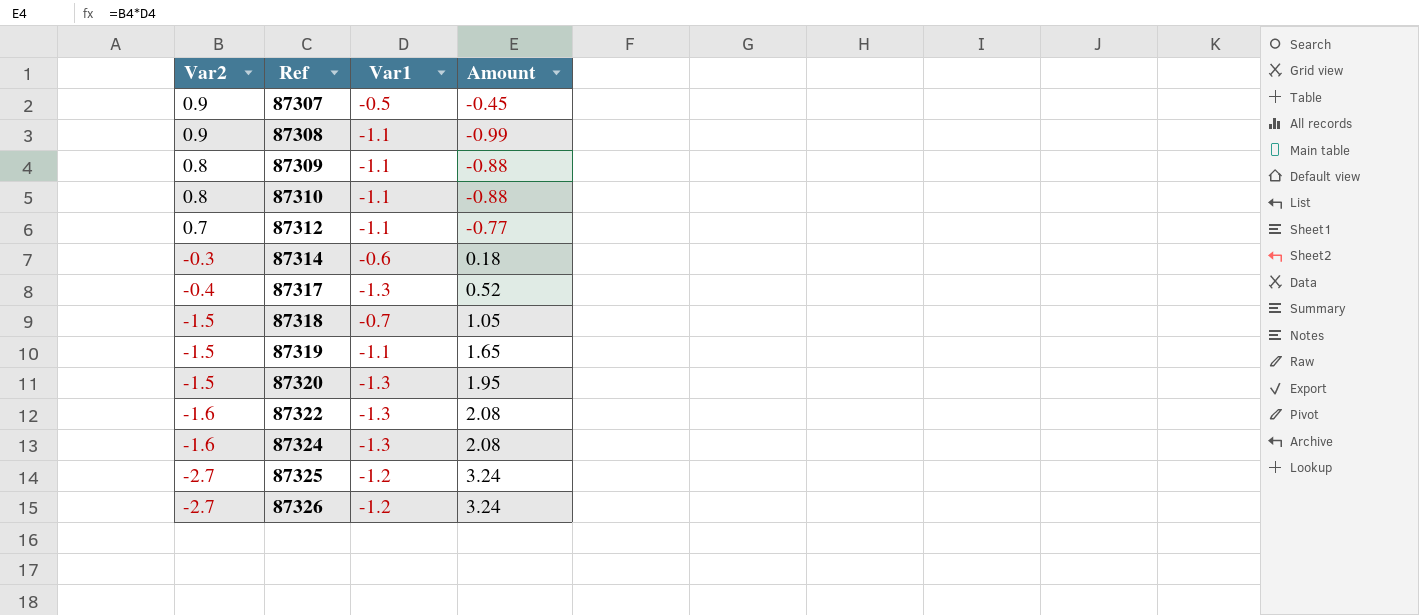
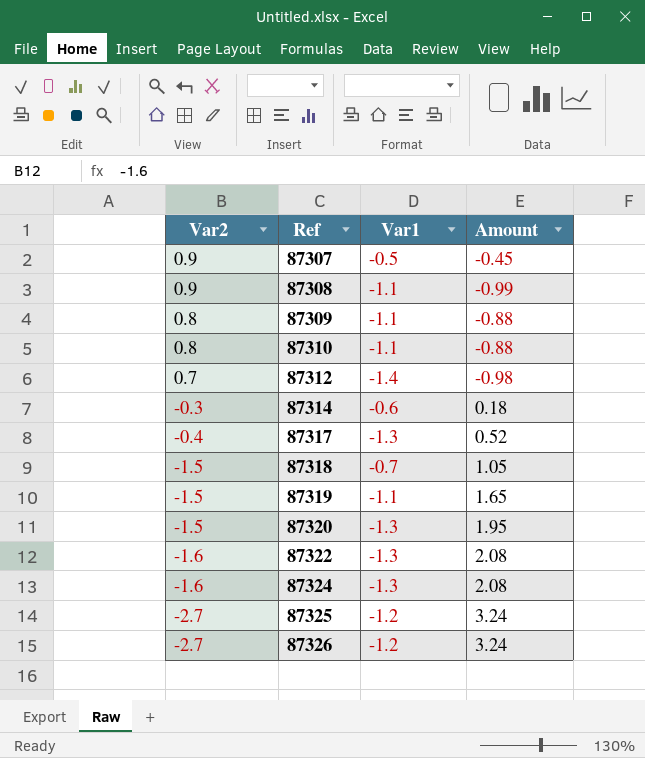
87312 | Var1: -1.1 -> -1.4
87312 | Amount: -0.77 -> -0.98

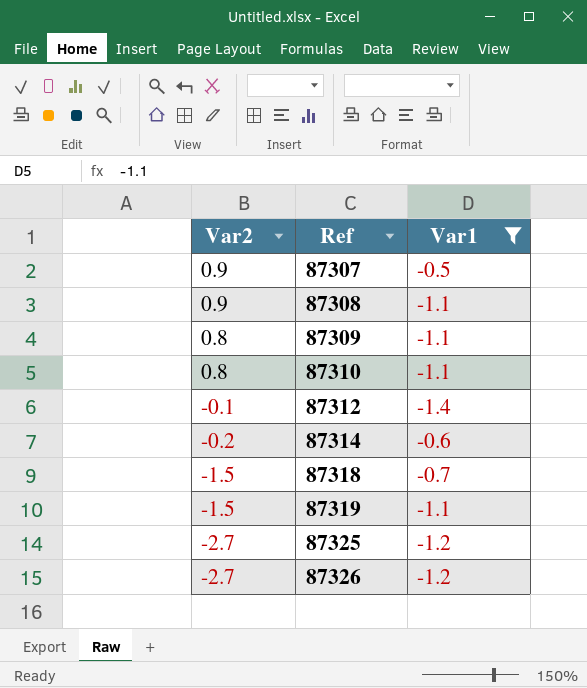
filter: none -> Var1 != -1.3
column Amount | formula: [Var2] * [Var1] -> none
87312 | Var2: 0.7 -> -0.1
87314 | Var2: -0.3 -> -0.2

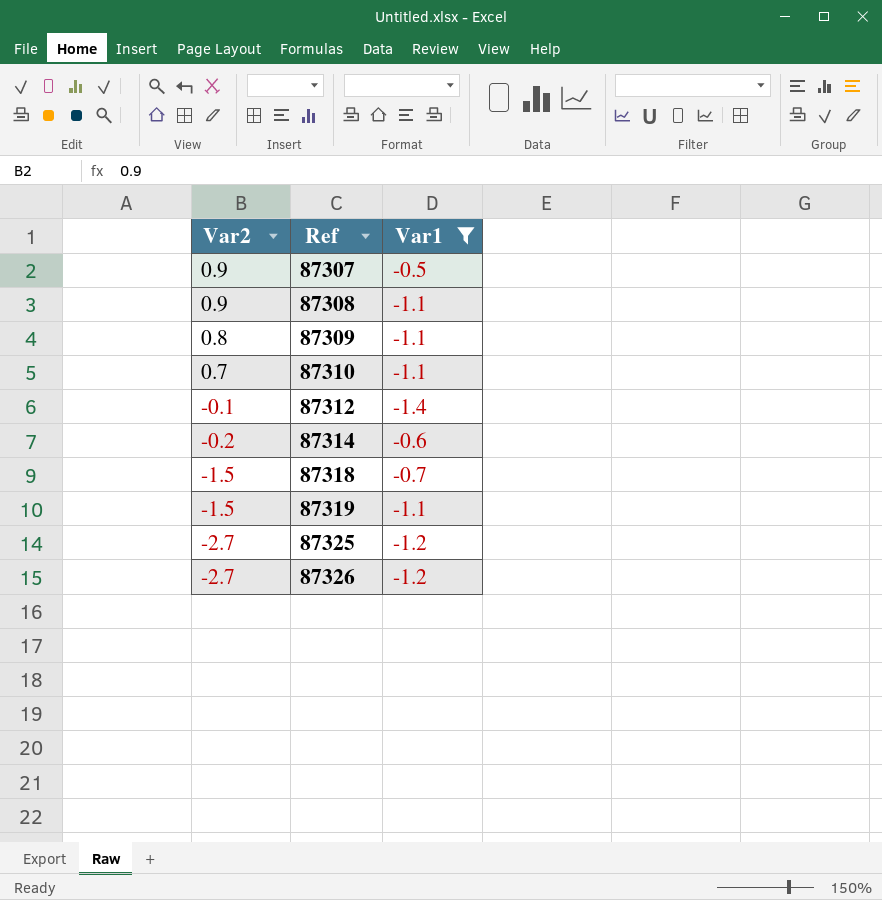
87310 | Var2: 0.8 -> 0.7

